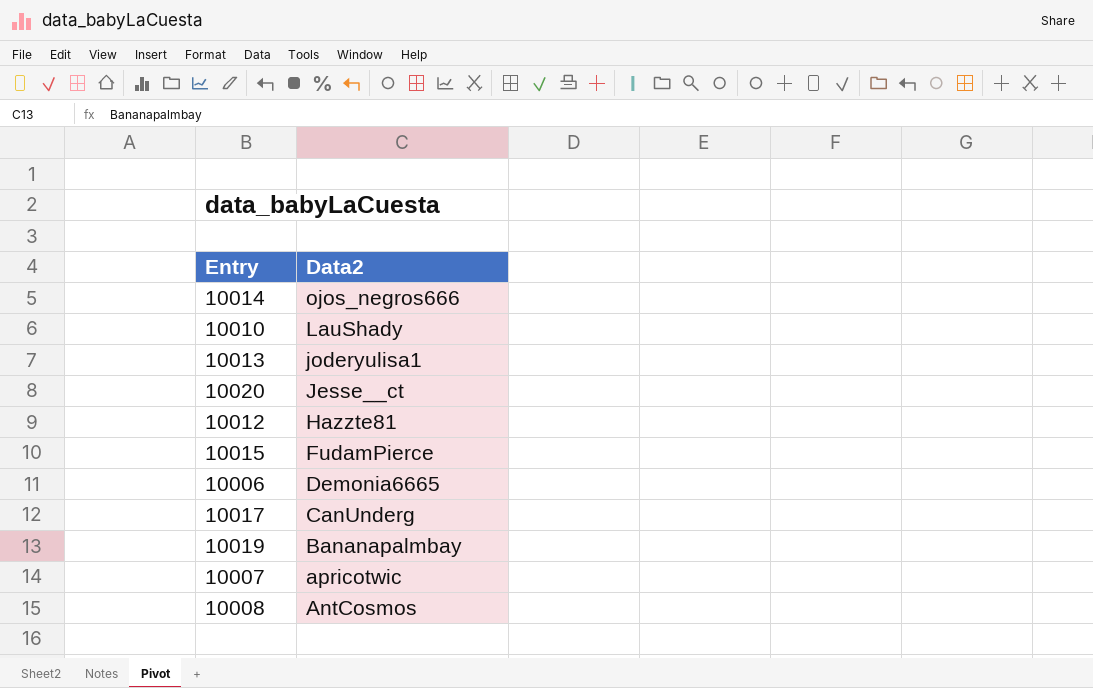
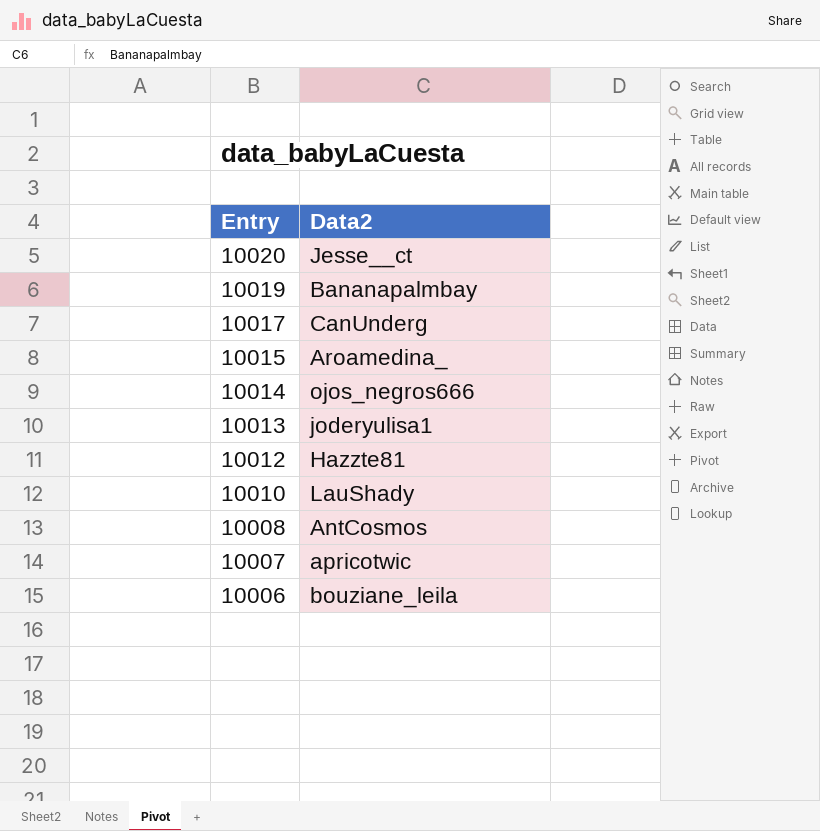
row order: Data2 descending -> Entry descending
10015 | Data2: FudamPierce -> Aroamedina_
10006 | Data2: Demonia6665 -> bouziane_leila

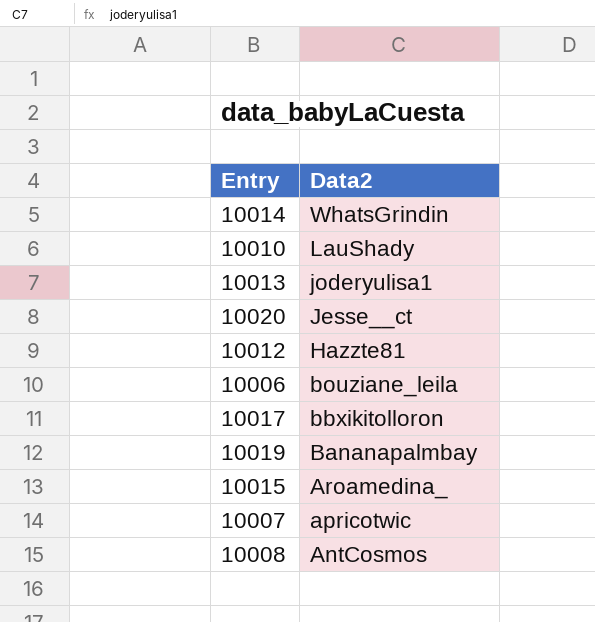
row order: Entry descending -> Data2 descending
10014 | Data2: ojos_negros666 -> WhatsGrindin
10017 | Data2: CanUnderg -> bbxikitolloron

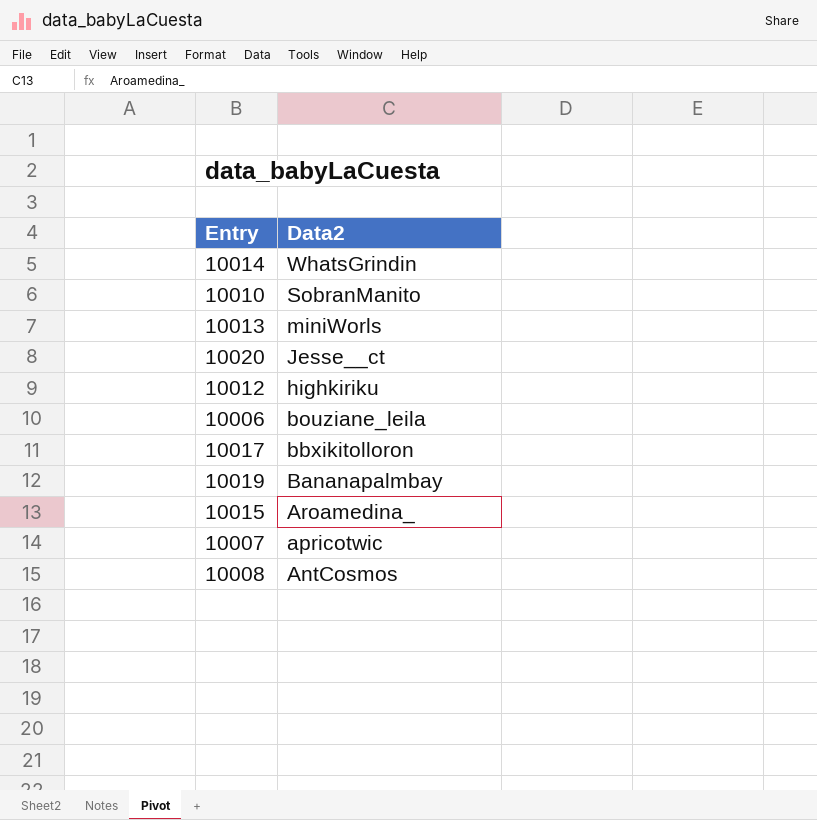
10010 | Data2: LauShady -> SobranManito
10013 | Data2: joderyulisa1 -> miniWorls
10012 | Data2: Hazzte81 -> highkiriku

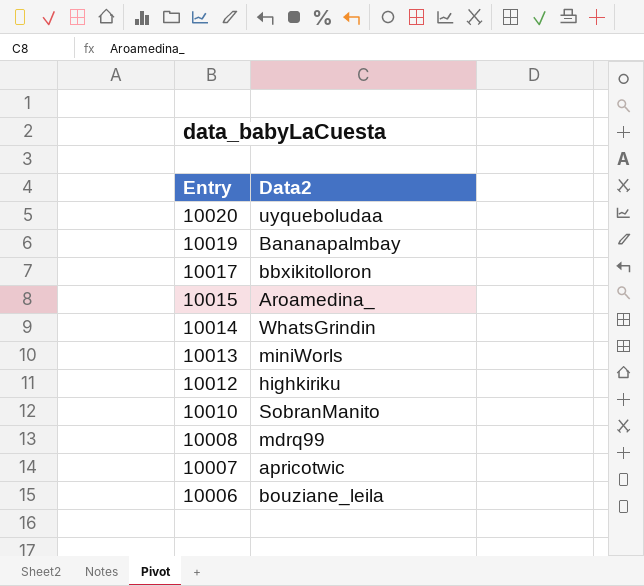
row order: Data2 descending -> Entry descending
10020 | Data2: Jesse__ct -> uyqueboludaa
10008 | Data2: AntCosmos -> mdrq99

